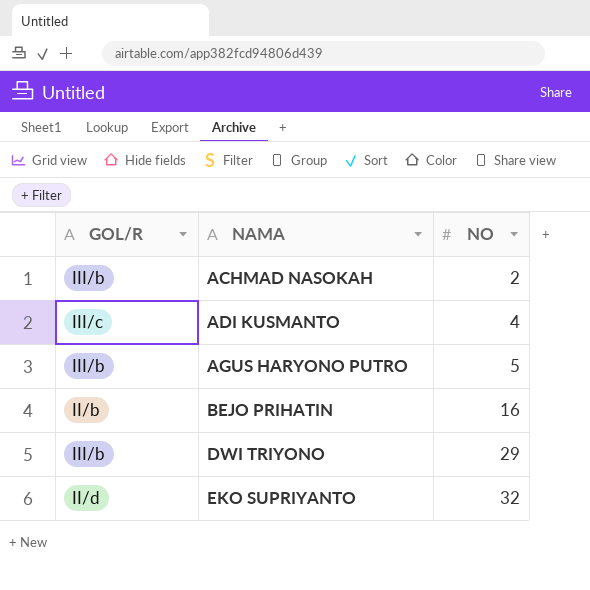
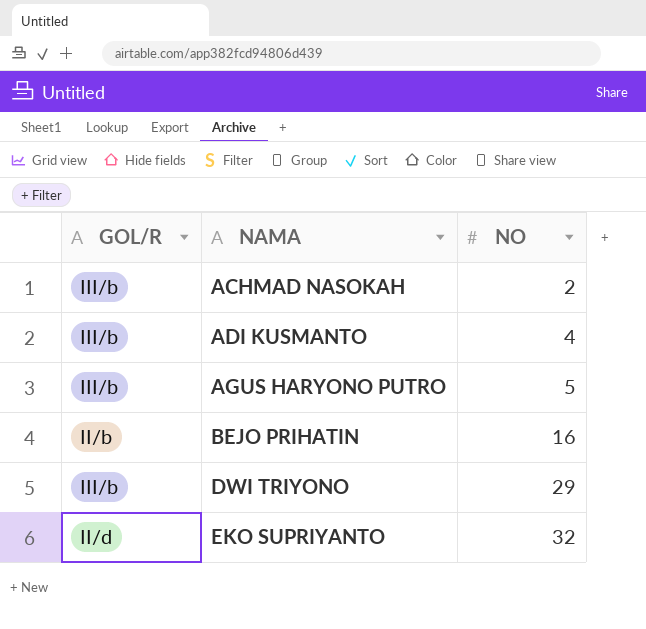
ADI KUSMANTO | GOL/R: III/c -> III/b

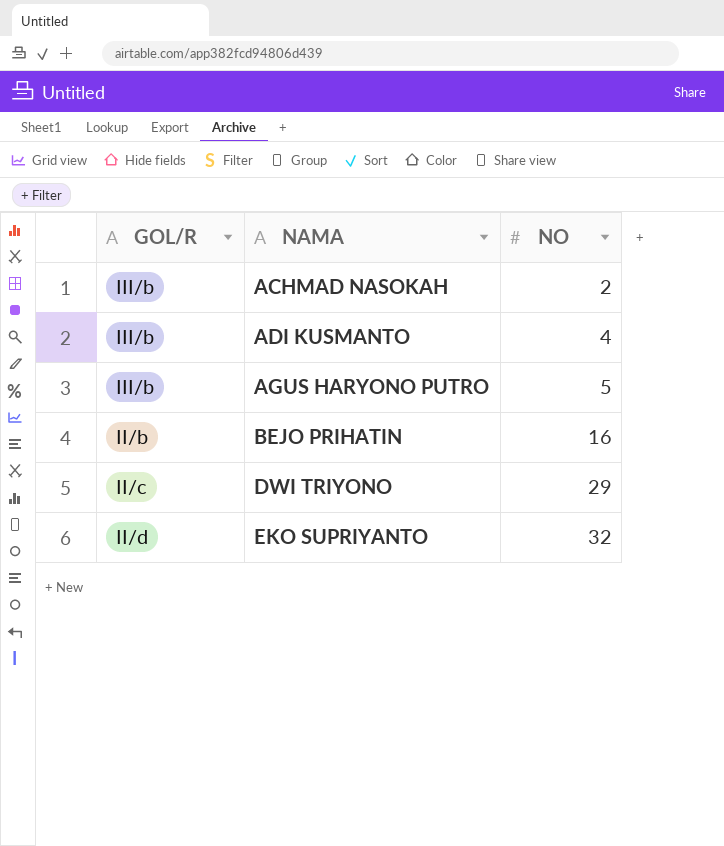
DWI TRIYONO | GOL/R: III/b -> II/c

